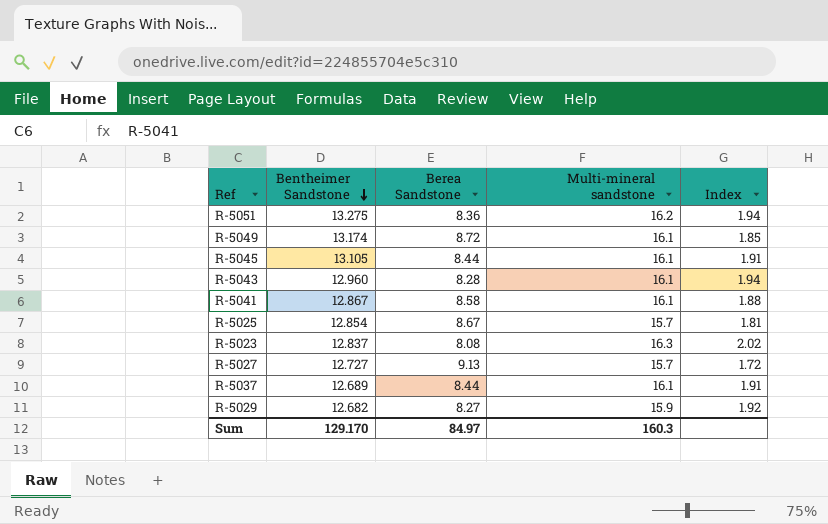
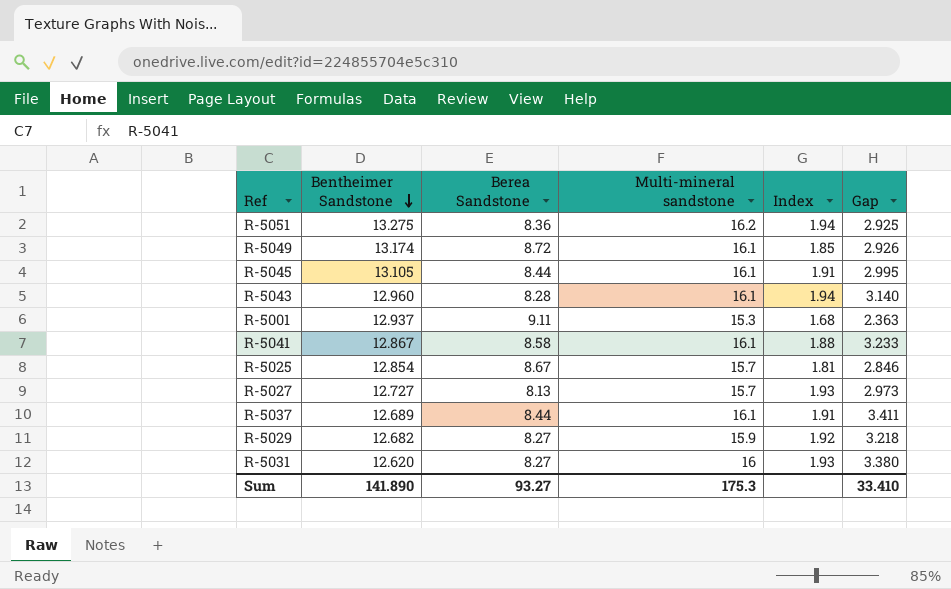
column Gap | formula: none -> [Multi-mineral sandstone] - [Bentheimer Sandstone]
row R-5023: 12.837 | 8.08 | 16.3 | 2.02 -> none
row R-5001: none -> 12.937 | 9.11 | 15.3 | 1.68 | 2.363
R-5027 | Berea Sandstone: 9.13 -> 8.13
R-5027 | Index: 1.72 -> 1.93
row R-5031: none -> 12.620 | 8.27 | 16 | 1.93 | 3.380
Sum | Bentheimer Sandstone: 129.170 -> 141.890
Sum | Berea Sandstone: 84.97 -> 93.27
Sum | Multi-mineral sandstone: 160.3 -> 175.3

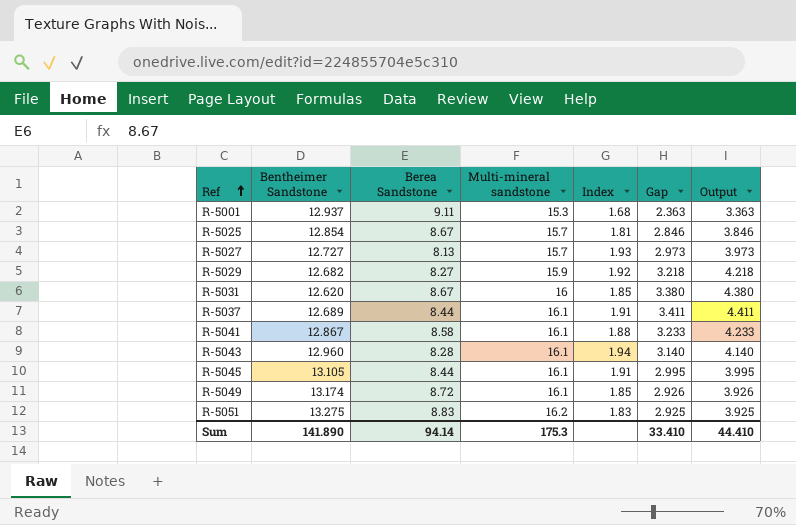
row order: Bentheimer Sandstone descending -> Ref ascending
column Output | formula: none -> [Gap] + 1
R-5031 | Berea Sandstone: 8.27 -> 8.67
R-5031 | Index: 1.93 -> 1.85
R-5051 | Berea Sandstone: 8.36 -> 8.83
R-5051 | Index: 1.94 -> 1.83
Sum | Berea Sandstone: 93.27 -> 94.14

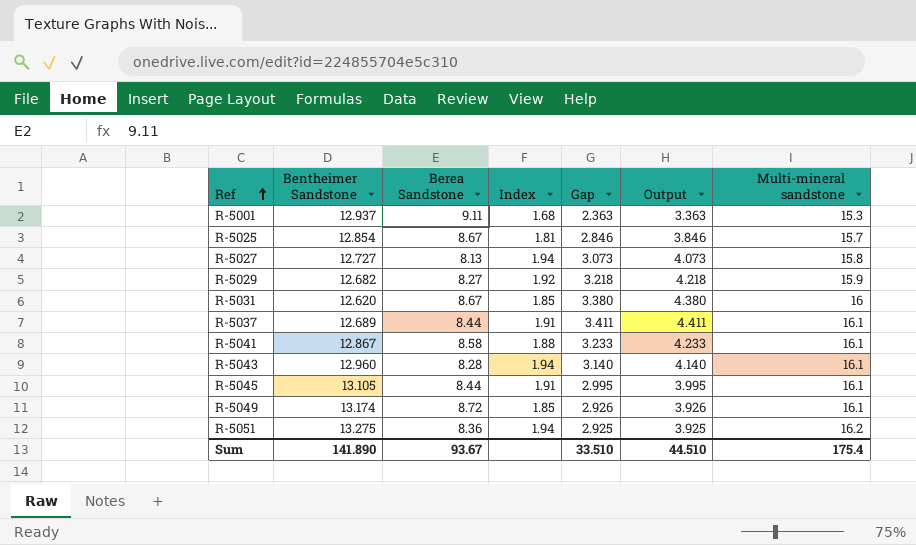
column Multi-mineral sandstone | position: 4 -> 7
R-5027 | Index: 1.93 -> 1.94
R-5027 | Gap: 2.973 -> 3.073
R-5027 | Output: 3.973 -> 4.073
R-5027 | Multi-mineral sandstone: 15.7 -> 15.8
R-5051 | Berea Sandstone: 8.83 -> 8.36
R-5051 | Index: 1.83 -> 1.94
Sum | Berea Sandstone: 94.14 -> 93.67
Sum | Gap: 33.410 -> 33.510
Sum | Output: 44.410 -> 44.510
Sum | Multi-mineral sandstone: 175.3 -> 175.4

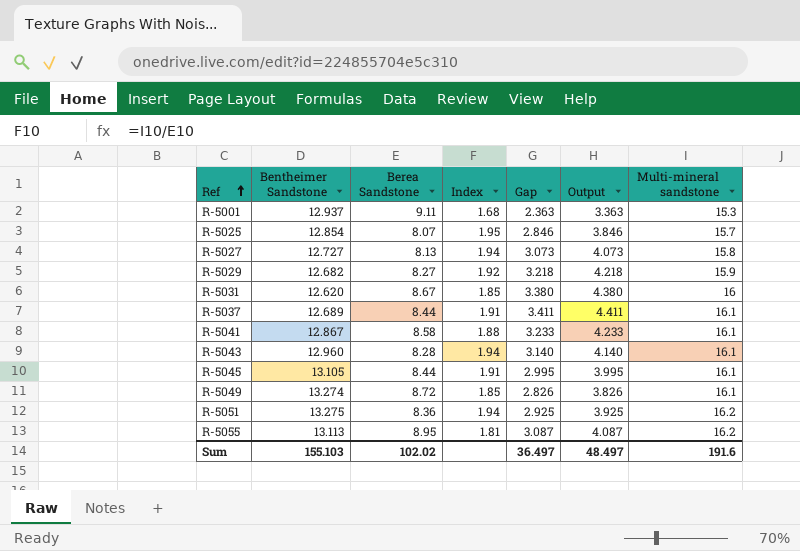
R-5025 | Berea Sandstone: 8.67 -> 8.07
R-5025 | Index: 1.81 -> 1.95
R-5049 | Bentheimer Sandstone: 13.174 -> 13.274
R-5049 | Gap: 2.926 -> 2.826
R-5049 | Output: 3.926 -> 3.826
row R-5055: none -> 13.113 | 8.95 | 1.81 | 3.087 | 4.087 | 16.2
Sum | Bentheimer Sandstone: 141.890 -> 155.103
Sum | Berea Sandstone: 93.67 -> 102.02
Sum | Gap: 33.510 -> 36.497
Sum | Output: 44.510 -> 48.497
Sum | Multi-mineral sandstone: 175.4 -> 191.6

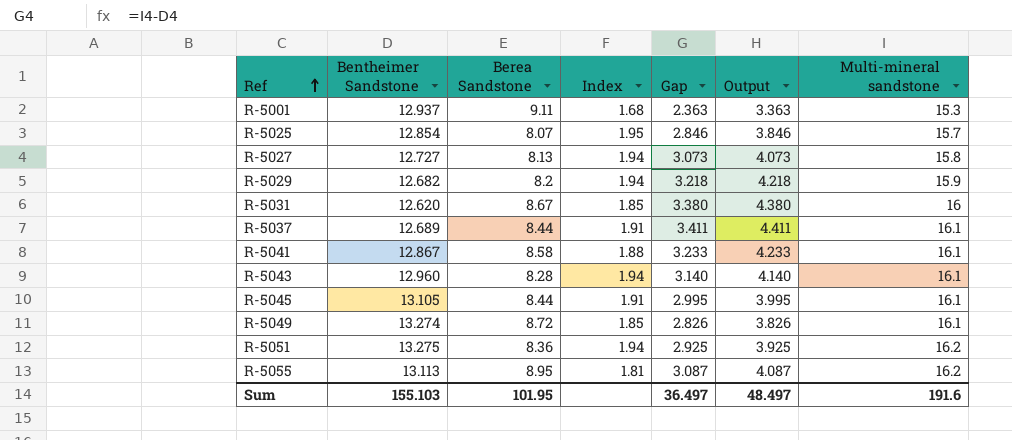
R-5029 | Berea Sandstone: 8.27 -> 8.2
R-5029 | Index: 1.92 -> 1.94
Sum | Berea Sandstone: 102.02 -> 101.95

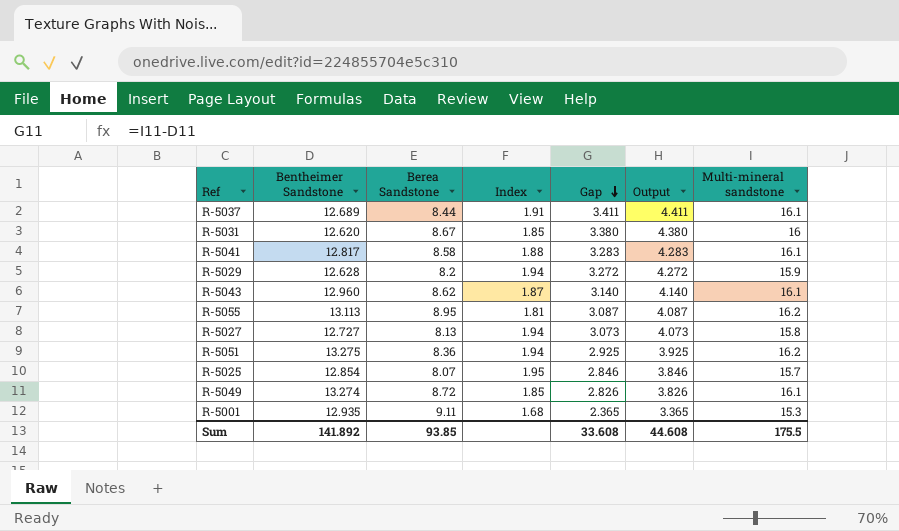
row order: Ref ascending -> Gap descending
row R-5045: 13.105 | 8.44 | 1.91 | 2.995 | 3.995 | 16.1 -> none
R-5041 | Bentheimer Sandstone: 12.867 -> 12.817
R-5041 | Gap: 3.233 -> 3.283
R-5041 | Output: 4.233 -> 4.283
R-5029 | Bentheimer Sandstone: 12.682 -> 12.628
R-5029 | Gap: 3.218 -> 3.272
R-5029 | Output: 4.218 -> 4.272
R-5043 | Berea Sandstone: 8.28 -> 8.62
R-5043 | Index: 1.94 -> 1.87
R-5001 | Bentheimer Sandstone: 12.937 -> 12.935
R-5001 | Gap: 2.363 -> 2.365
R-5001 | Output: 3.363 -> 3.365
Sum | Bentheimer Sandstone: 155.103 -> 141.892
Sum | Berea Sandstone: 101.95 -> 93.85
Sum | Gap: 36.497 -> 33.608
Sum | Output: 48.497 -> 44.608
Sum | Multi-mineral sandstone: 191.6 -> 175.5

